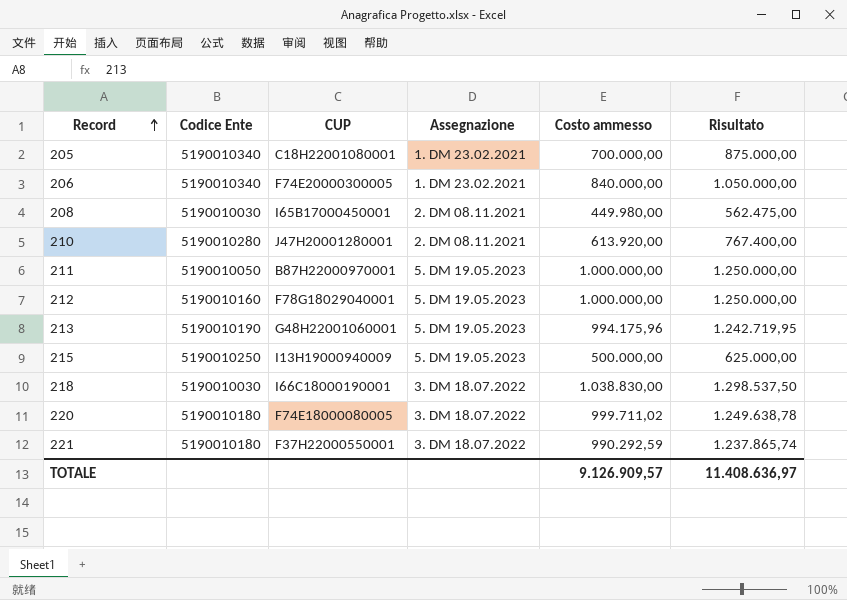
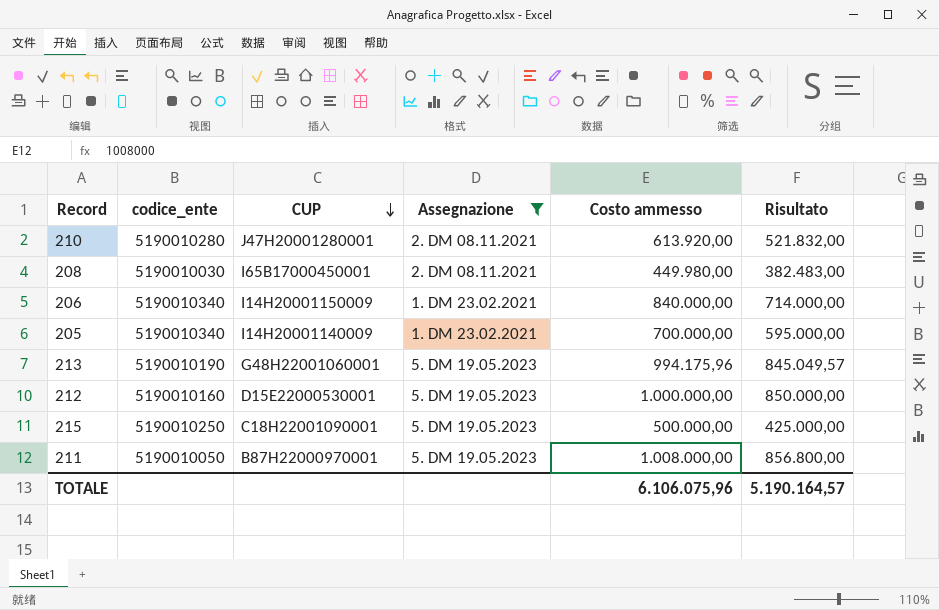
filter: none -> Assegnazione != 3. DM 18.07.2022
row order: Record ascending -> CUP descending
column name: Codice Ente -> codice_ente
column Risultato | formula: [Costo ammesso] * 1,25 -> [Costo ammesso] * 0,85
206 | CUP: F74E20000300005 -> I14H20001150009
205 | CUP: C18H22001080001 -> I14H20001140009
212 | CUP: F78G18029040001 -> D15E22000530001
215 | CUP: I13H19000940009 -> C18H22001090001
211 | Costo ammesso: 1.000.000,00 -> 1.008.000,00
TOTALE | Costo ammesso: 9.126.909,57 -> 6.106.075,96
TOTALE | Risultato: 11.408.636,97 -> 5.190.164,57

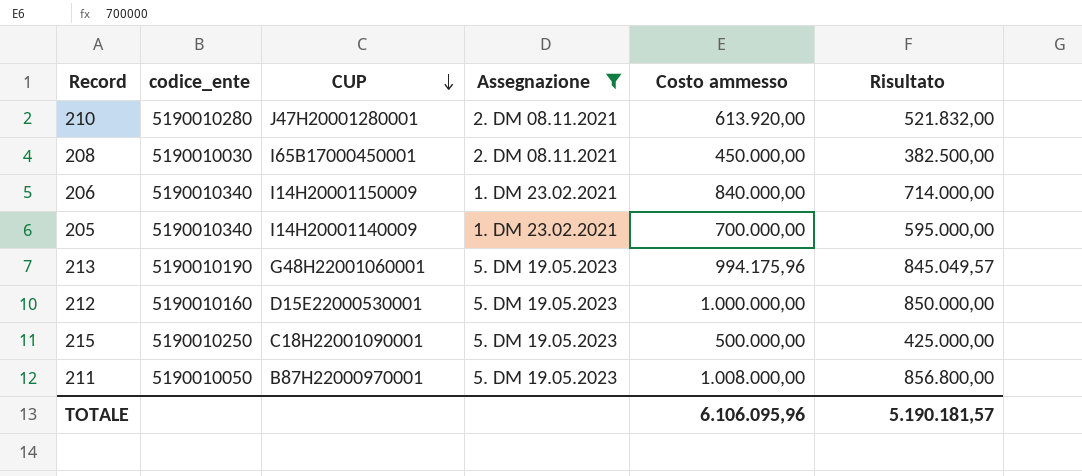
208 | Costo ammesso: 449.980,00 -> 450.000,00
208 | Risultato: 382.483,00 -> 382.500,00
TOTALE | Costo ammesso: 6.106.075,96 -> 6.106.095,96
TOTALE | Risultato: 5.190.164,57 -> 5.190.181,57

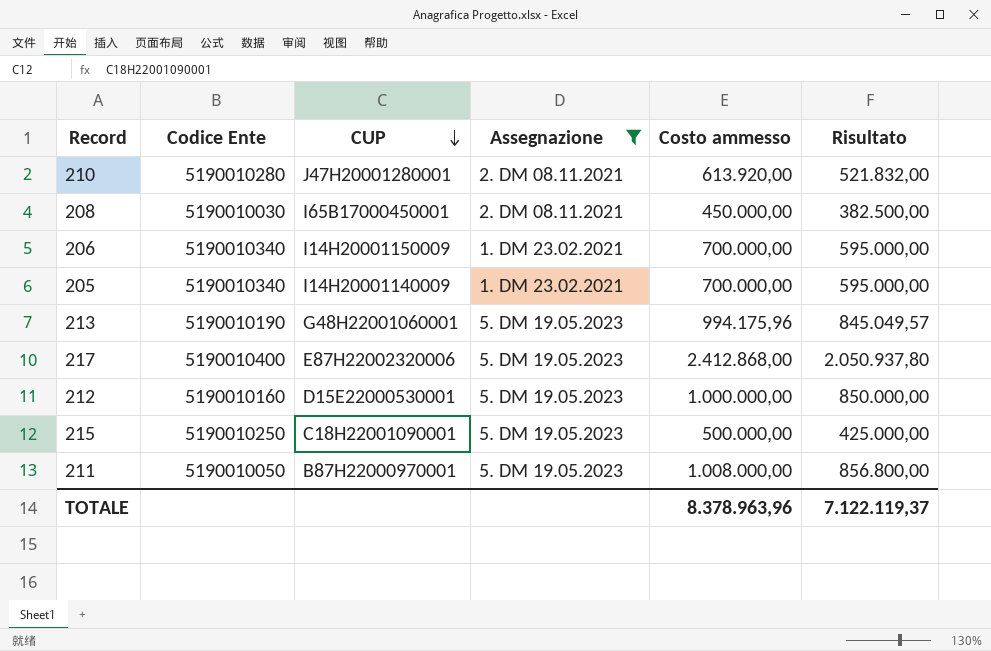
column name: codice_ente -> Codice Ente
206 | Costo ammesso: 840.000,00 -> 700.000,00
206 | Risultato: 714.000,00 -> 595.000,00
row 217: none -> 5190010400 | E87H22002320006 | 5. DM 19.05.2023 | 2.412.868,00 | 2.050.937,80
TOTALE | Costo ammesso: 6.106.095,96 -> 8.378.963,96
TOTALE | Risultato: 5.190.181,57 -> 7.122.119,37

